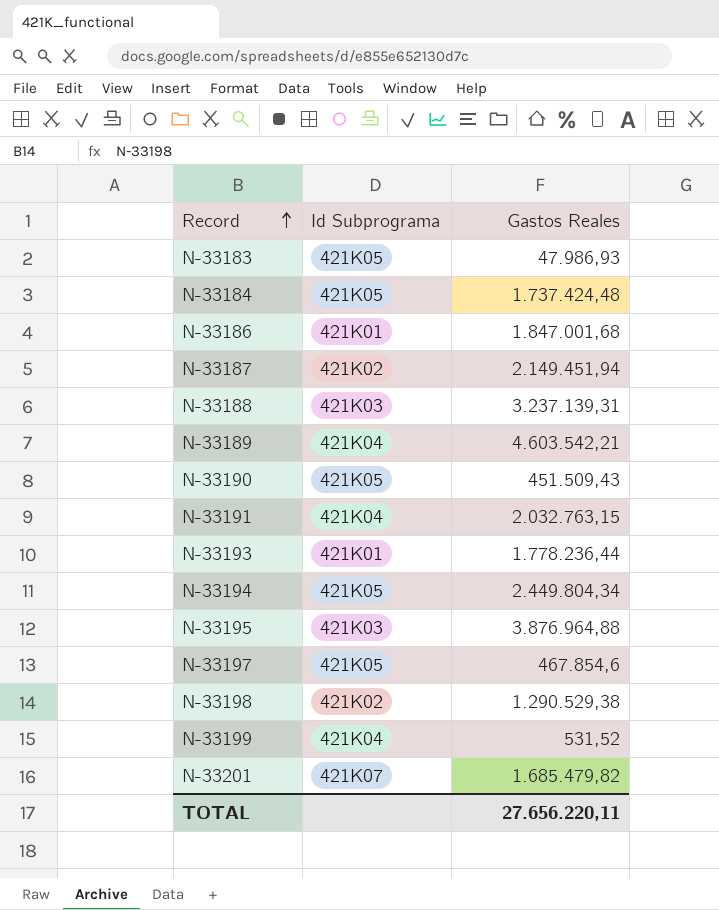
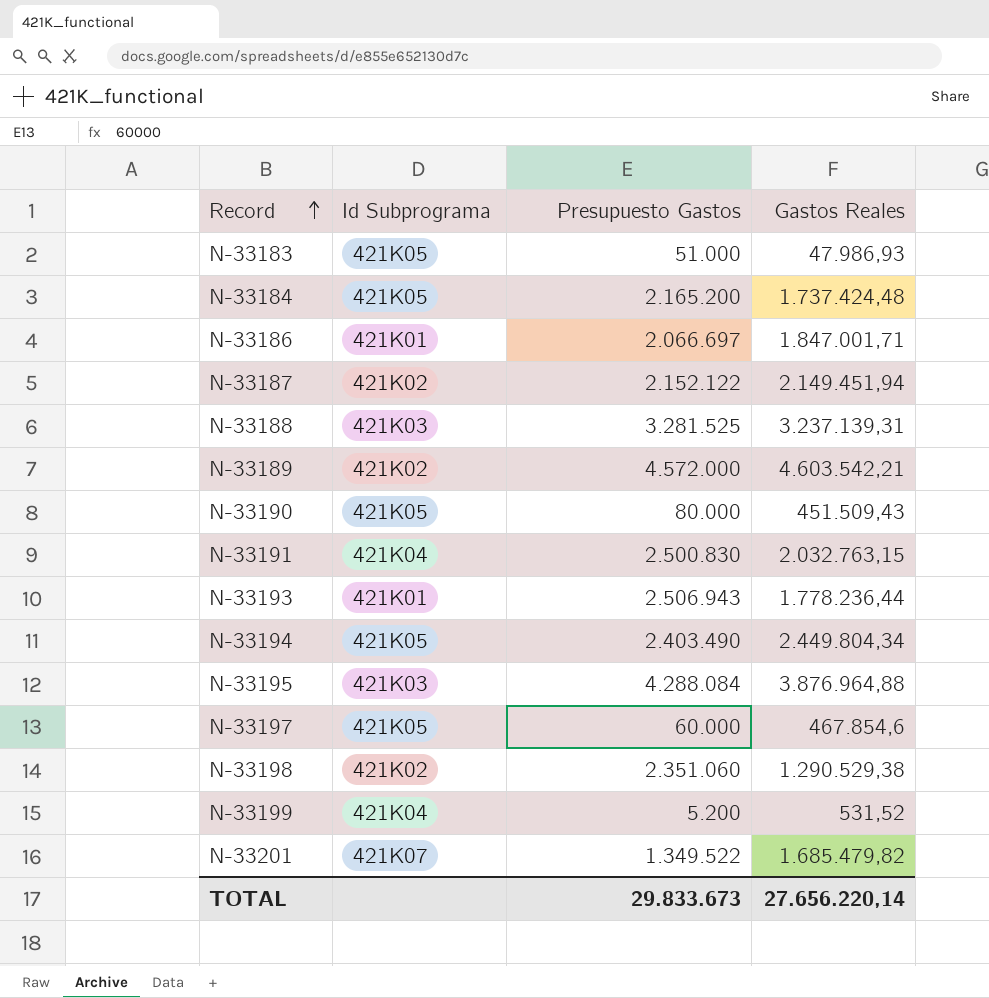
column Presupuesto Gastos | position: none -> 3
N-33186 | Gastos Reales: 1.847.001,68 -> 1.847.001,71
N-33189 | Id Subprograma: 421K04 -> 421K02
TOTAL | Gastos Reales: 27.656.220,11 -> 27.656.220,14

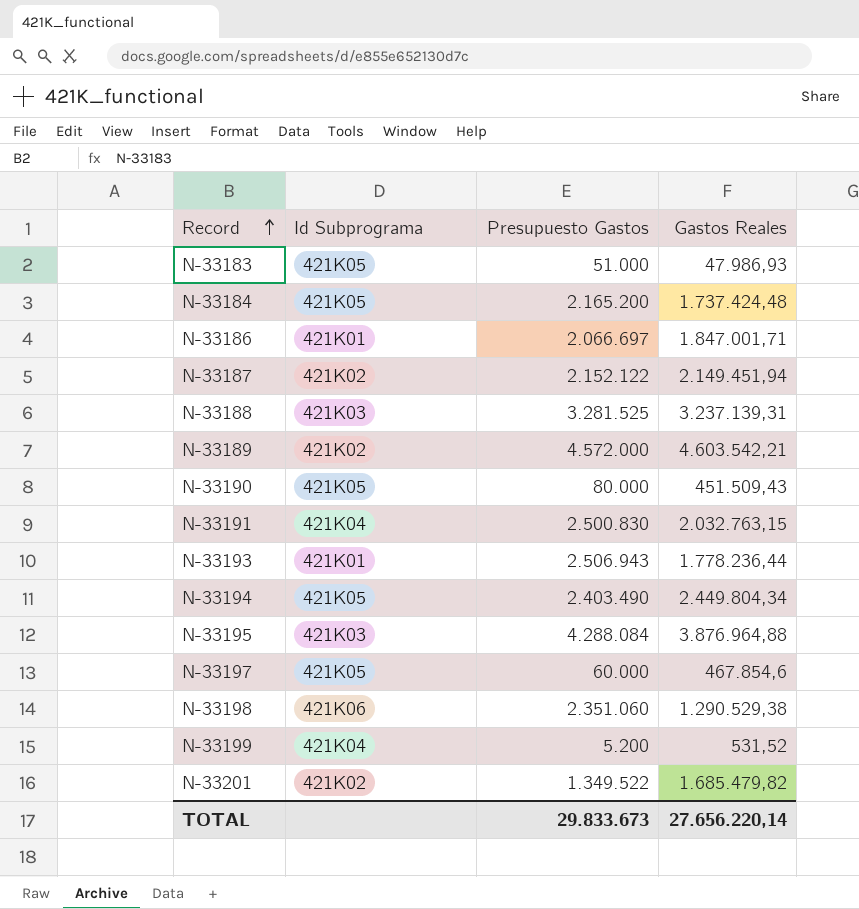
N-33198 | Id Subprograma: 421K02 -> 421K06
N-33201 | Id Subprograma: 421K07 -> 421K02

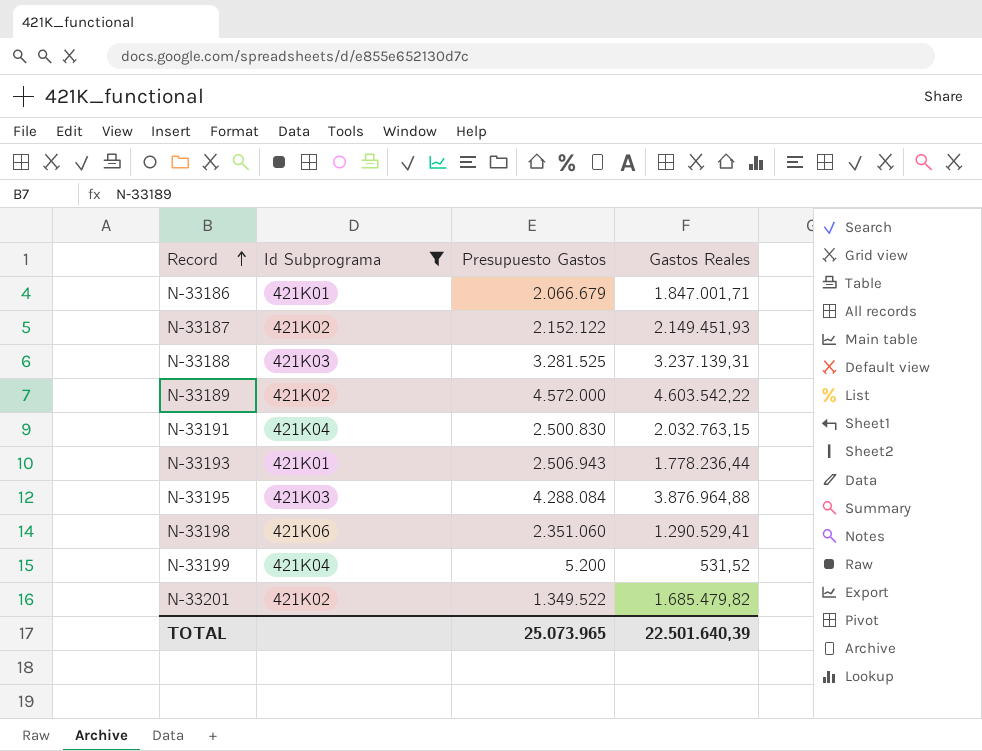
filter: none -> Id Subprograma != 421K05
N-33186 | Presupuesto Gastos: 2.066.697 -> 2.066.679
N-33187 | Gastos Reales: 2.149.451,94 -> 2.149.451,93
N-33189 | Gastos Reales: 4.603.542,21 -> 4.603.542,22
N-33198 | Gastos Reales: 1.290.529,38 -> 1.290.529,41
TOTAL | Presupuesto Gastos: 29.833.673 -> 25.073.965
TOTAL | Gastos Reales: 27.656.220,14 -> 22.501.640,39

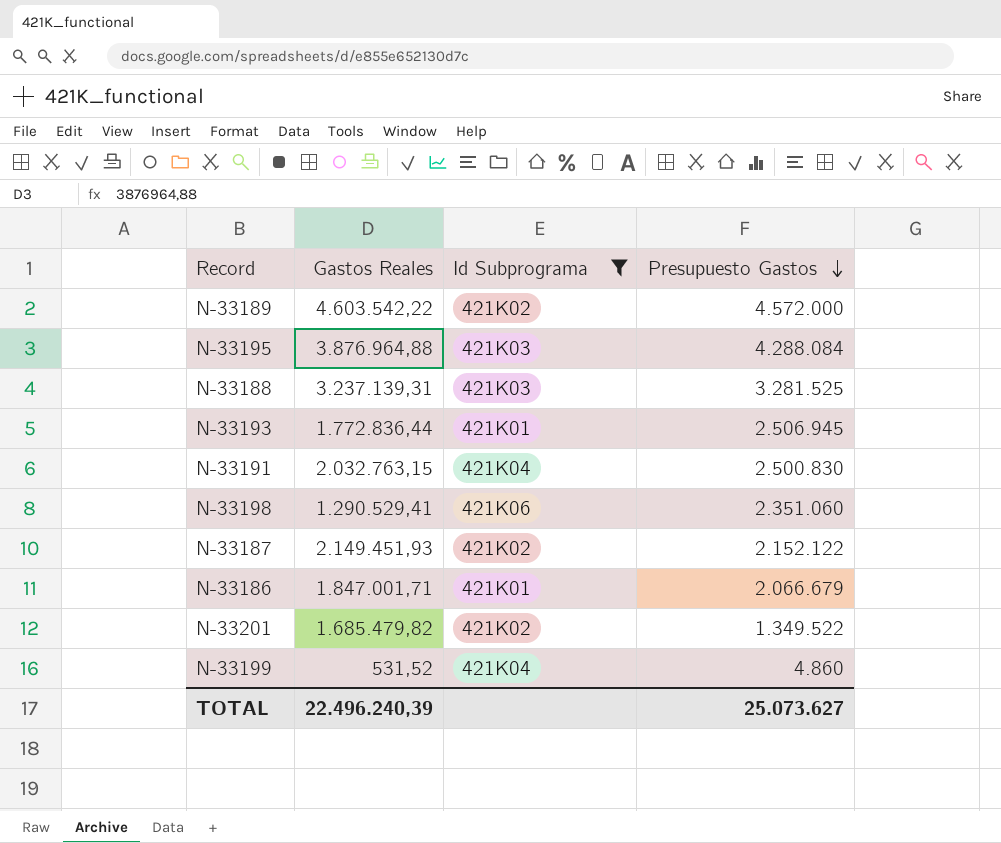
row order: Record ascending -> Presupuesto Gastos descending
column Gastos Reales | position: 4 -> 2
N-33193 | Gastos Reales: 1.778.236,44 -> 1.772.836,44
N-33193 | Presupuesto Gastos: 2.506.943 -> 2.506.945
N-33199 | Presupuesto Gastos: 5.200 -> 4.860
TOTAL | Gastos Reales: 22.501.640,39 -> 22.496.240,39
TOTAL | Presupuesto Gastos: 25.073.965 -> 25.073.627

